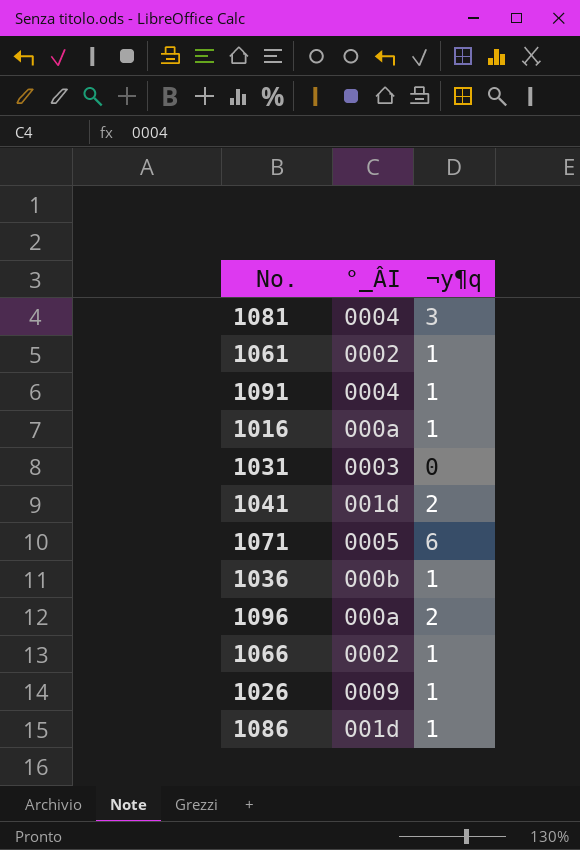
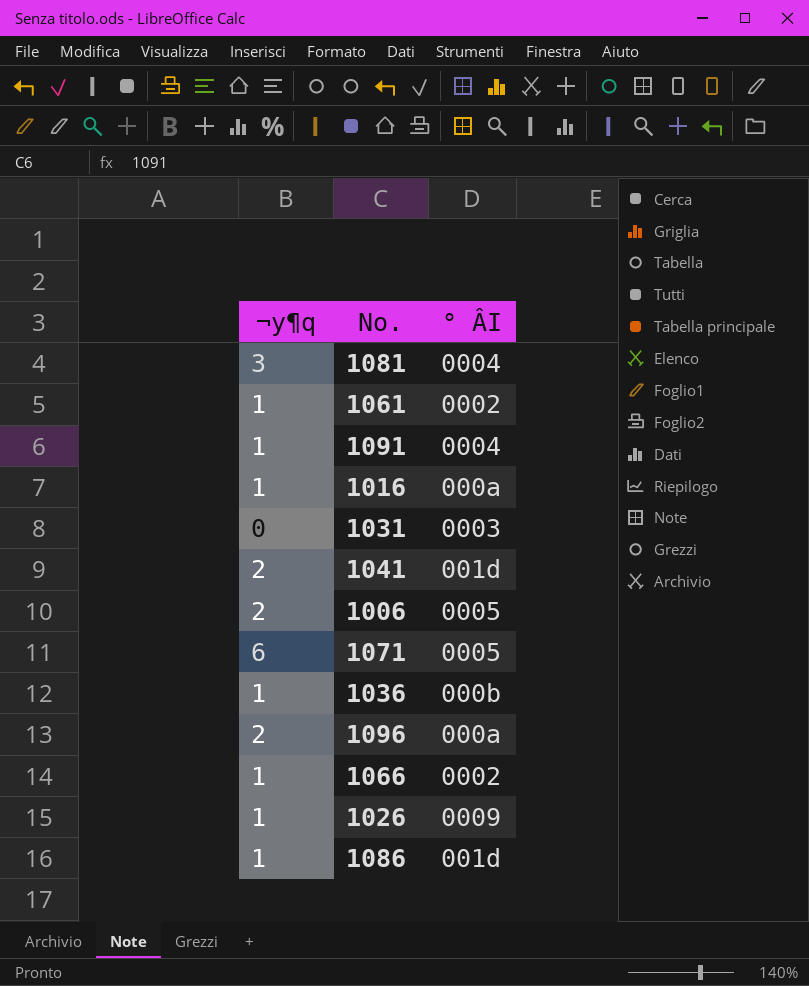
column ¬y¶q | position: 3 -> 1
column name: °_ÂI -> ° ÂI
row 1006: none -> 2 | 0005

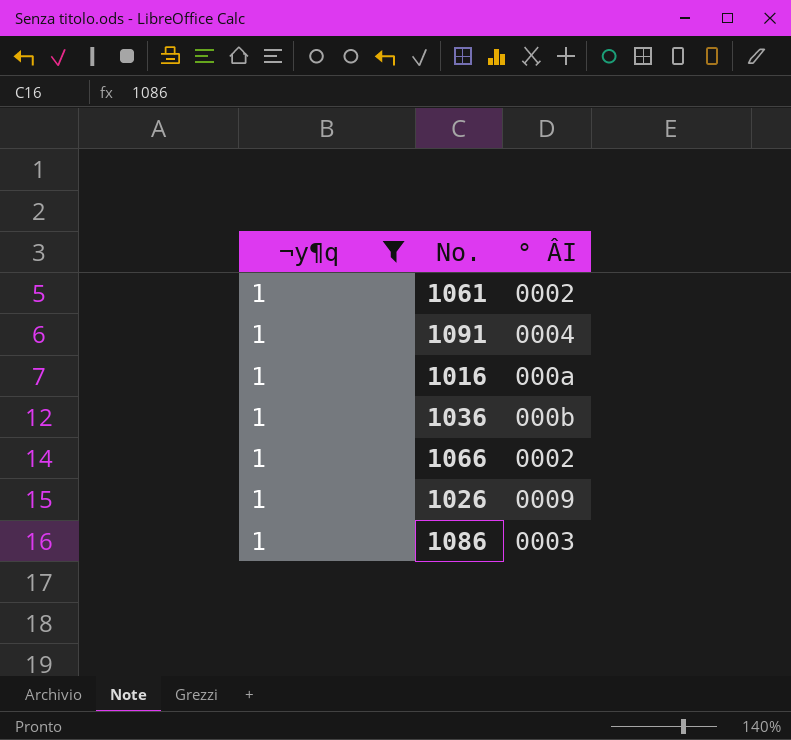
filter: none -> ¬y¶q = 1
1086 | ° ÂI: 001d -> 0003

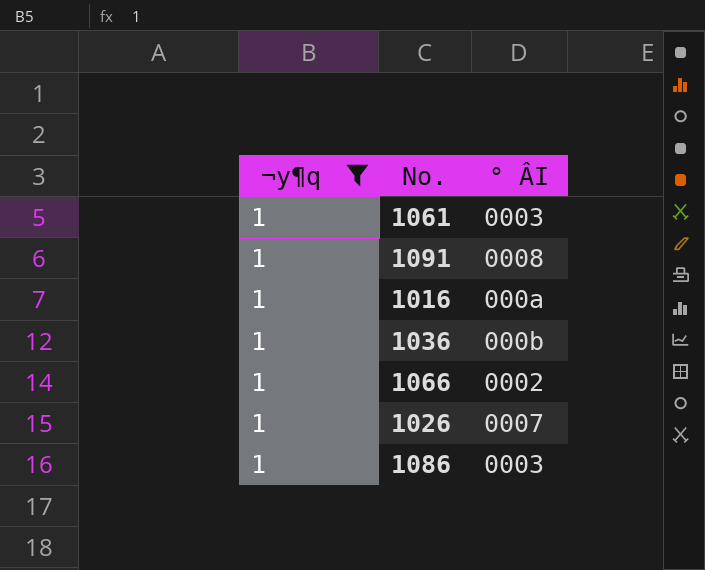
1061 | ° ÂI: 0002 -> 0003
1091 | ° ÂI: 0004 -> 0008
1026 | ° ÂI: 0009 -> 0007

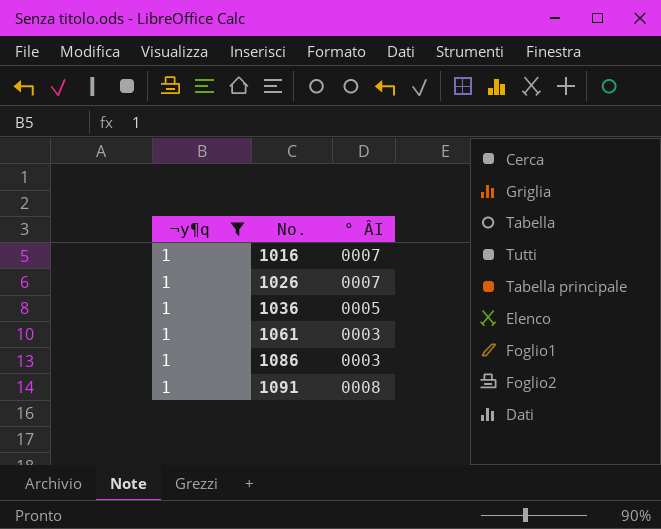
row order: none -> No. ascending
row 1066: 1 | 0002 -> none
1016 | ° ÂI: 000a -> 0007
1036 | ° ÂI: 000b -> 0005

